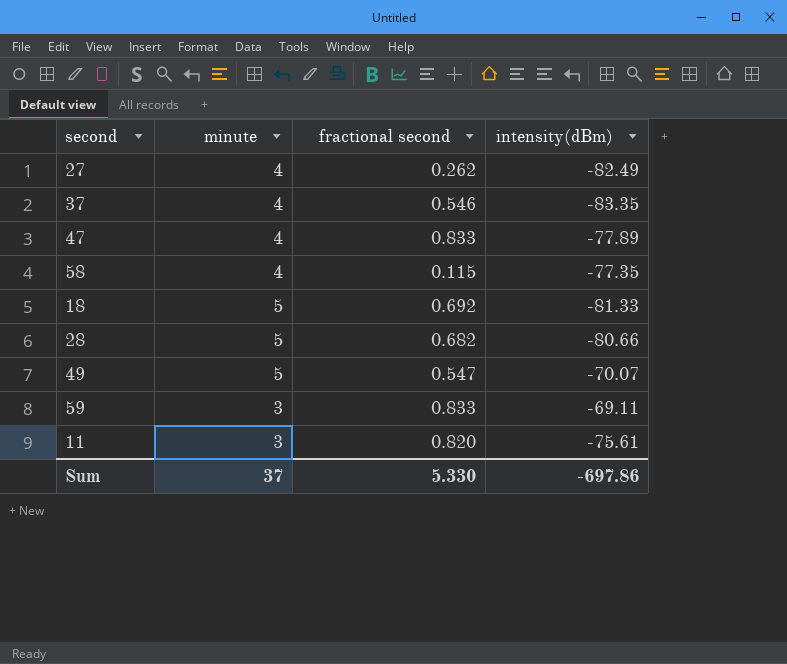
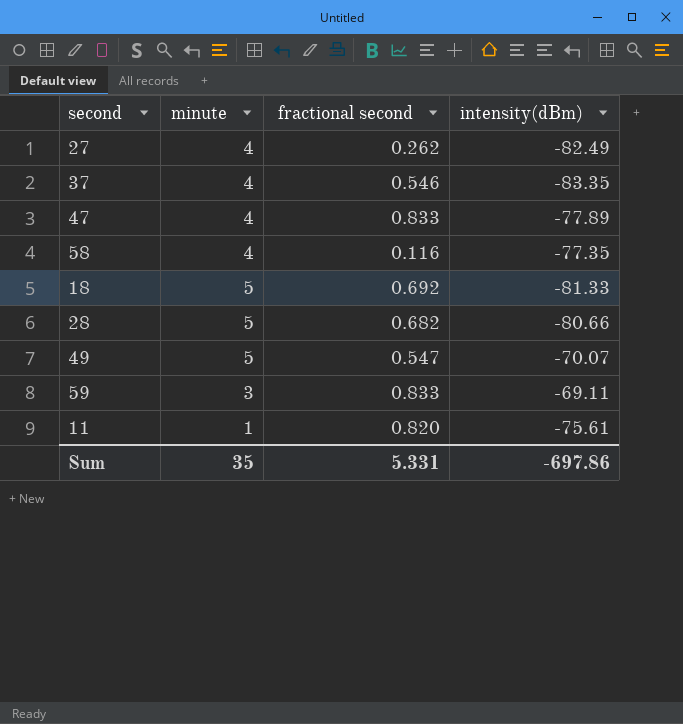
58 | fractional second: 0.115 -> 0.116
11 | minute: 3 -> 1
Sum | minute: 37 -> 35
Sum | fractional second: 5.330 -> 5.331

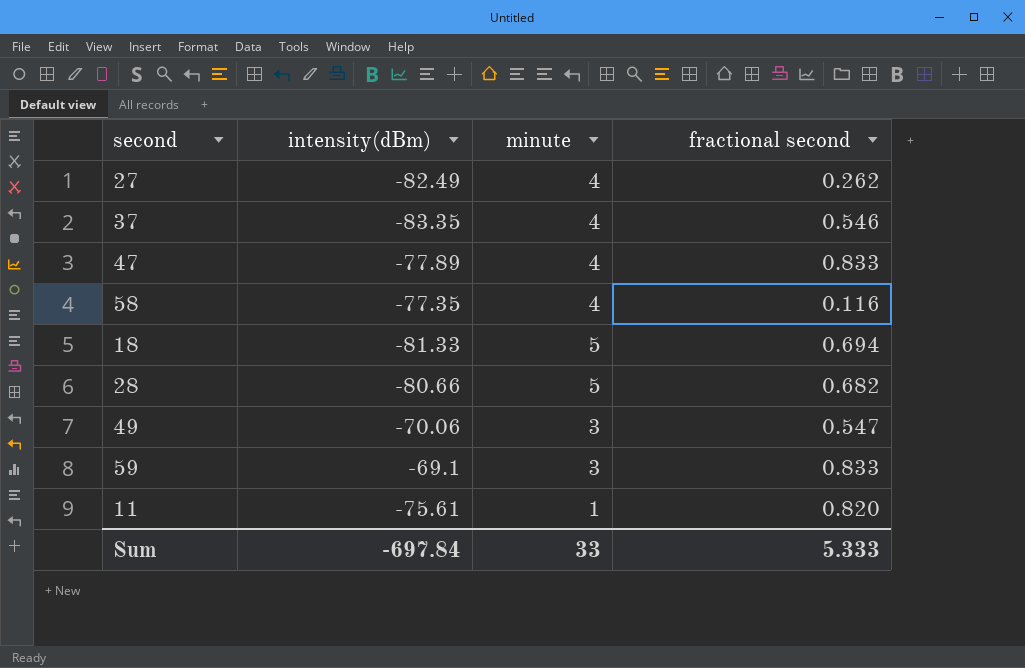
column intensity(dBm) | position: 4 -> 2
18 | fractional second: 0.692 -> 0.694
49 | intensity(dBm): -70.07 -> -70.06
49 | minute: 5 -> 3
59 | intensity(dBm): -69.11 -> -69.1
Sum | intensity(dBm): -697.86 -> -697.84
Sum | minute: 35 -> 33
Sum | fractional second: 5.331 -> 5.333

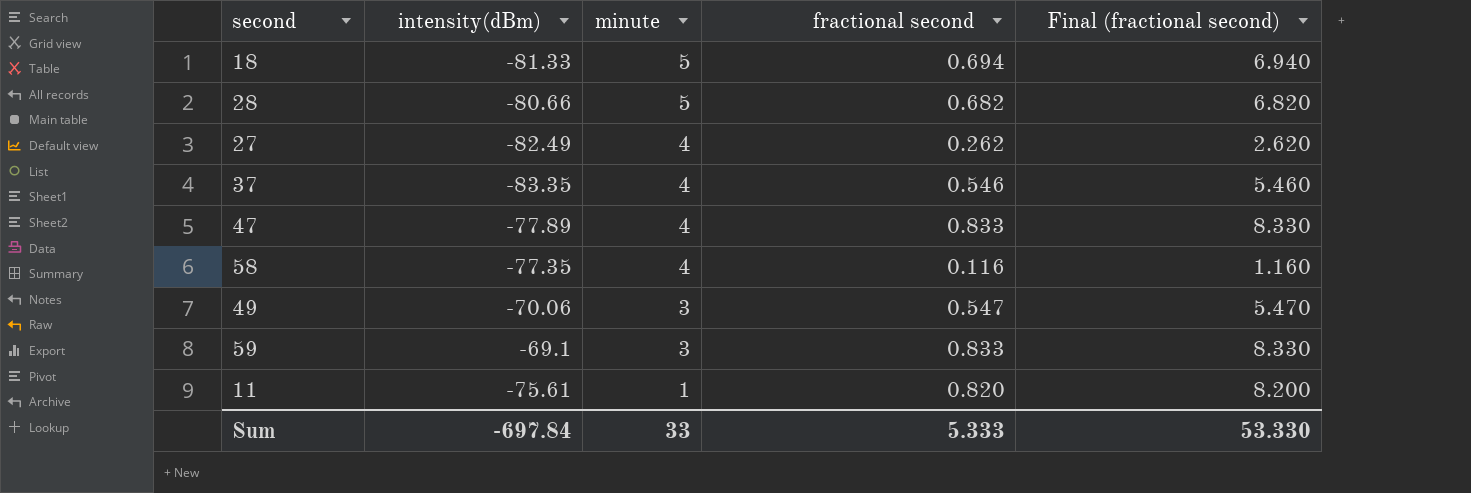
row order: none -> minute descending
column Final (fractional second) | formula: none -> [fractional second] * 10

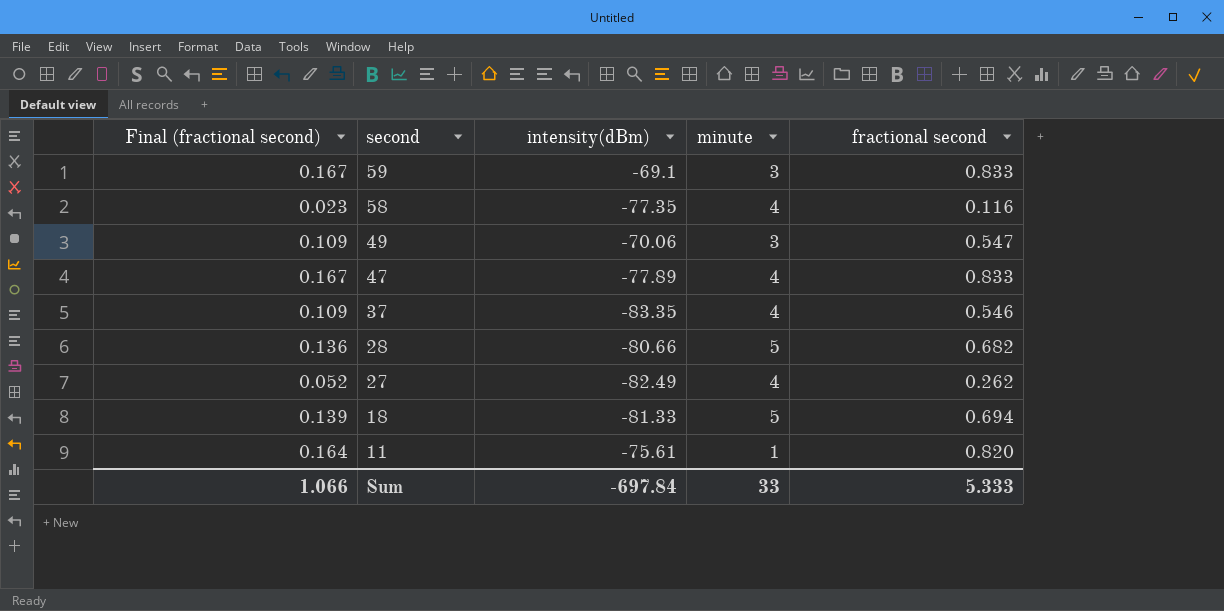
row order: minute descending -> second descending
column Final (fractional second) | formula: [fractional second] * 10 -> [fractional second] * 0.2
column Final (fractional second) | position: 5 -> 1
Sum | Final (fractional second): 53.330 -> 1.066

